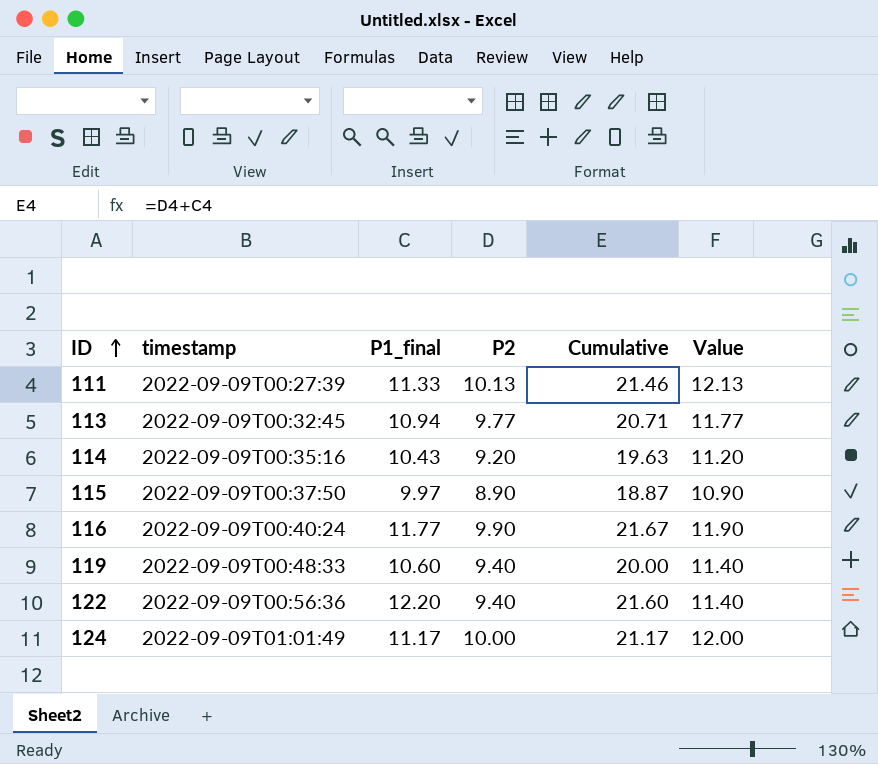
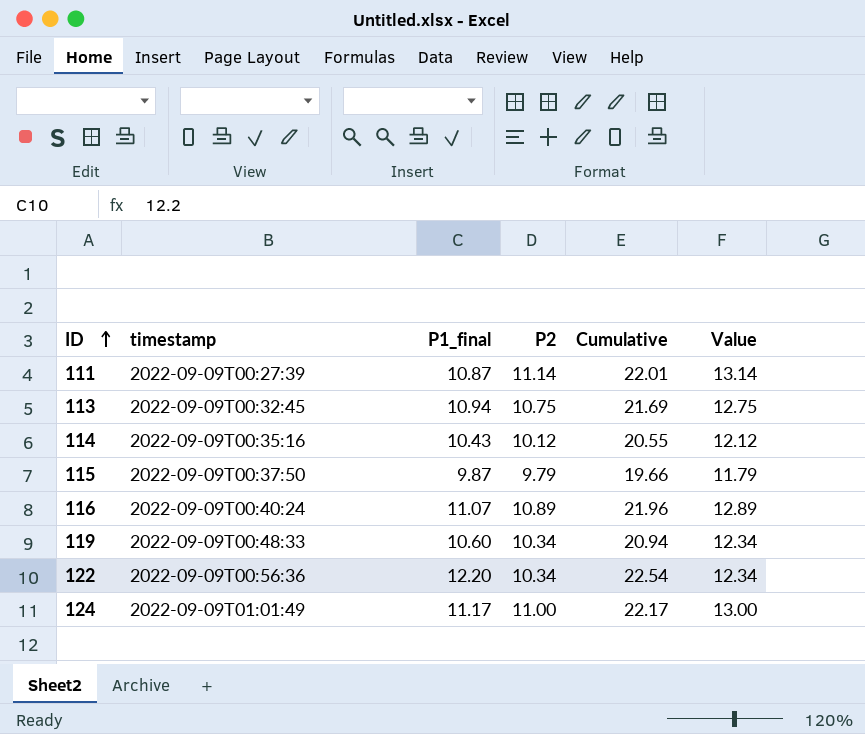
111 | P1_final: 11.33 -> 10.87
111 | P2: 10.13 -> 11.14
111 | Cumulative: 21.46 -> 22.01
111 | Value: 12.13 -> 13.14
113 | P2: 9.77 -> 10.75
113 | Cumulative: 20.71 -> 21.69
113 | Value: 11.77 -> 12.75
114 | P2: 9.20 -> 10.12
114 | Cumulative: 19.63 -> 20.55
114 | Value: 11.20 -> 12.12
115 | P1_final: 9.97 -> 9.87
115 | P2: 8.90 -> 9.79
115 | Cumulative: 18.87 -> 19.66
115 | Value: 10.90 -> 11.79
116 | P1_final: 11.77 -> 11.07
116 | P2: 9.90 -> 10.89
116 | Cumulative: 21.67 -> 21.96
116 | Value: 11.90 -> 12.89
119 | P2: 9.40 -> 10.34
119 | Cumulative: 20.00 -> 20.94
119 | Value: 11.40 -> 12.34
122 | P2: 9.40 -> 10.34
122 | Cumulative: 21.60 -> 22.54
122 | Value: 11.40 -> 12.34
124 | P2: 10.00 -> 11.00
124 | Cumulative: 21.17 -> 22.17
124 | Value: 12.00 -> 13.00

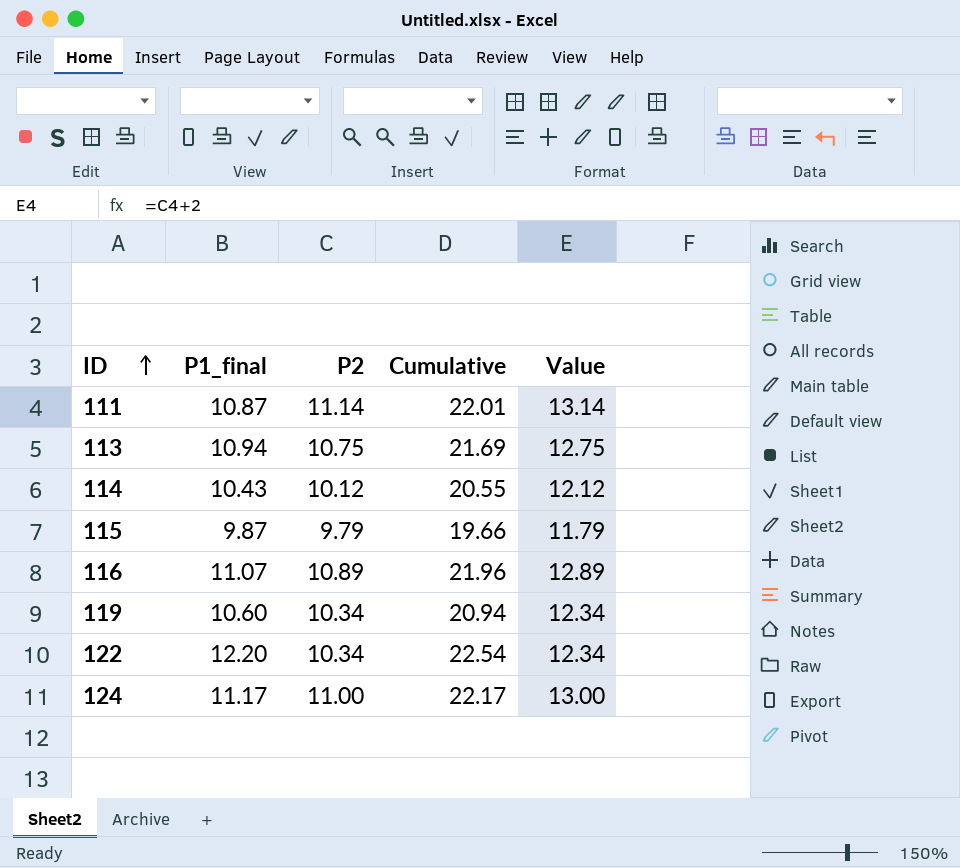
column timestamp | position: 2 -> none

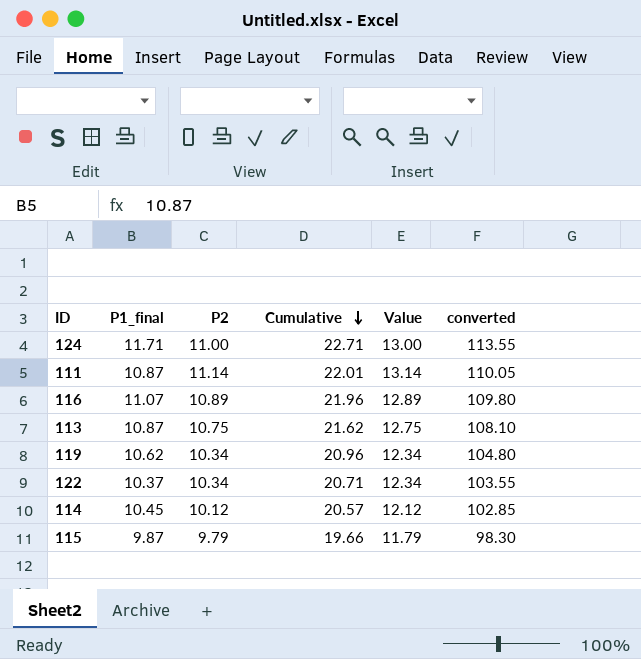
row order: ID ascending -> Cumulative descending
column converted | formula: none -> [Cumulative] * 5
124 | P1_final: 11.17 -> 11.71
124 | Cumulative: 22.17 -> 22.71
113 | P1_final: 10.94 -> 10.87
113 | Cumulative: 21.69 -> 21.62
119 | P1_final: 10.60 -> 10.62
119 | Cumulative: 20.94 -> 20.96
122 | P1_final: 12.20 -> 10.37
122 | Cumulative: 22.54 -> 20.71
114 | P1_final: 10.43 -> 10.45
114 | Cumulative: 20.55 -> 20.57

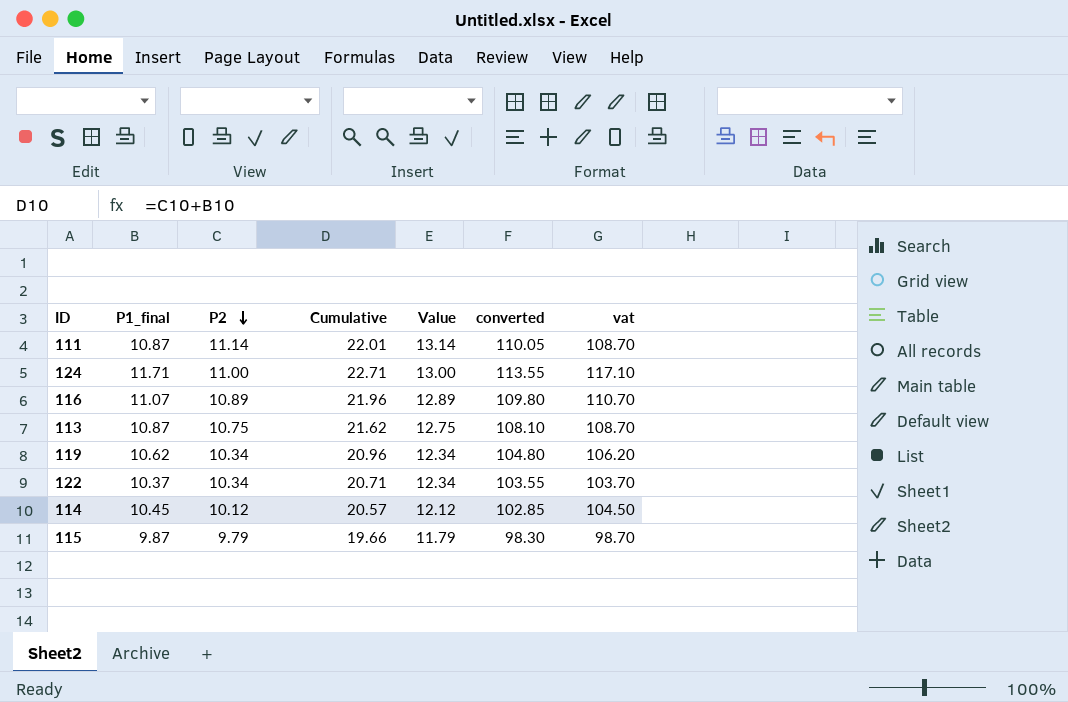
row order: Cumulative descending -> P2 descending
column vat | formula: none -> [P1_final] * 10

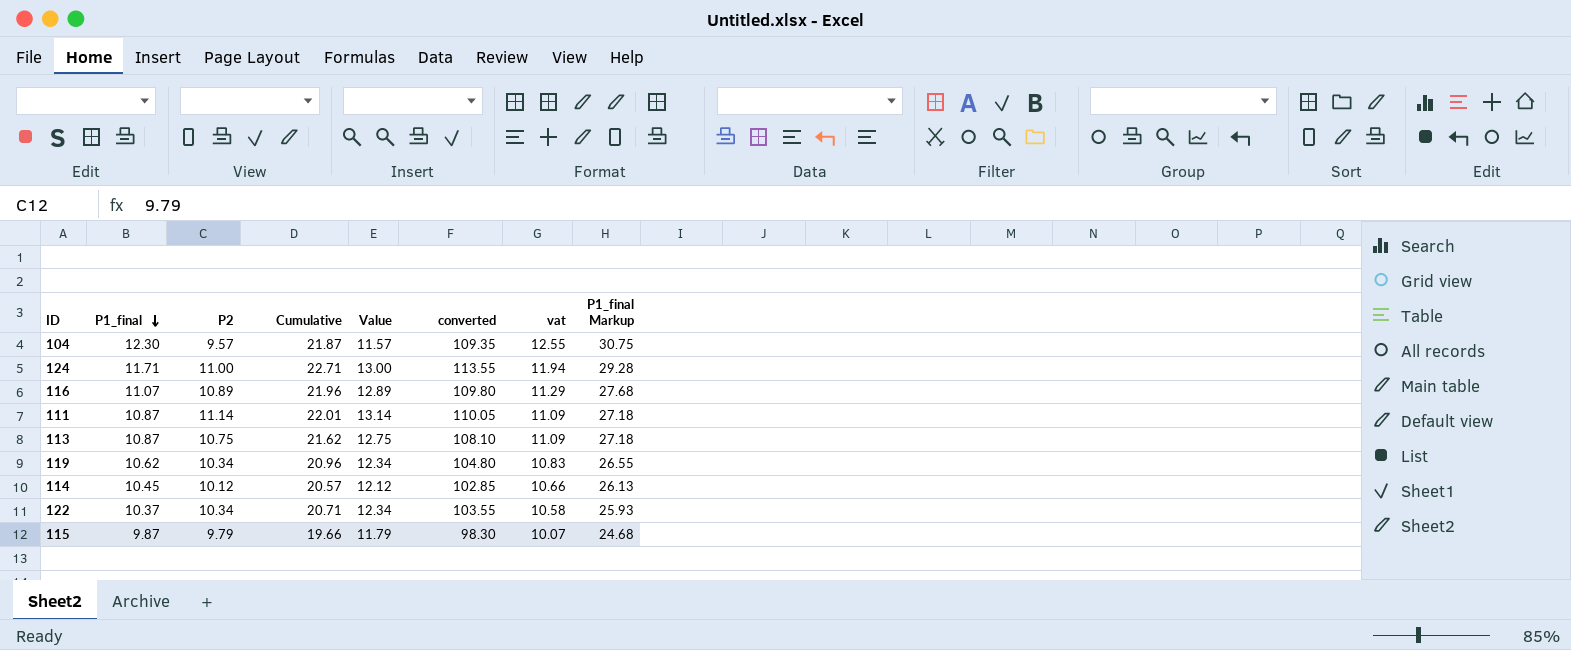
row order: P2 descending -> P1_final descending
column vat | formula: [P1_final] * 10 -> [P1_final] * 1.02
column P1_final Markup | formula: none -> [P1_final] * 2.5
row 104: none -> 12.30 | 9.57 | 21.87 | 11.57 | 109.35 | 12.55 | 30.75

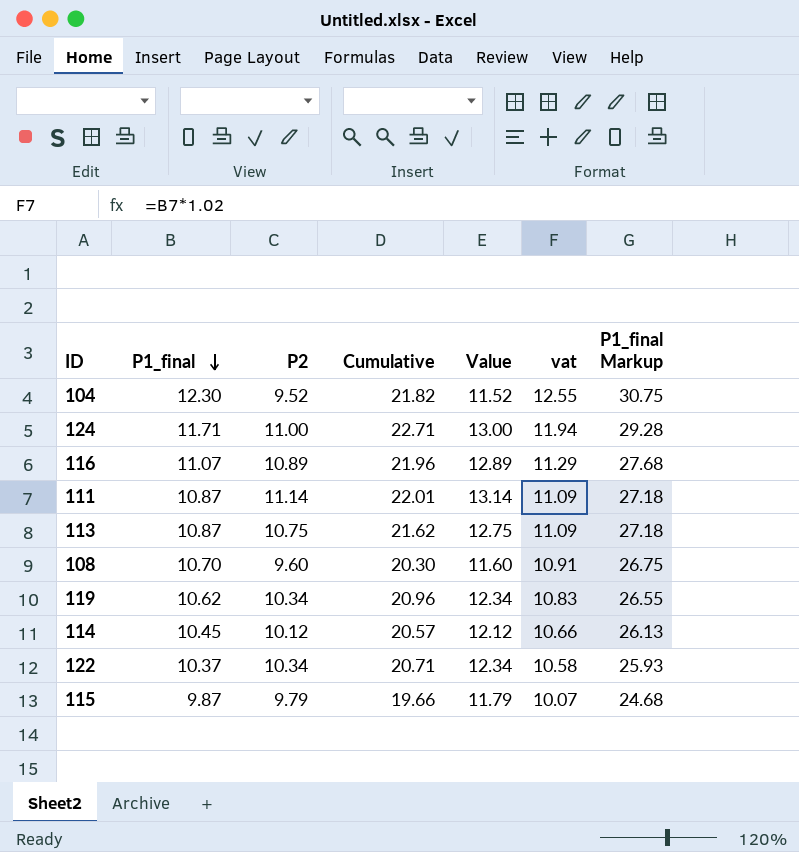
column converted | formula: [Cumulative] * 5 -> none
104 | P2: 9.57 -> 9.52
104 | Cumulative: 21.87 -> 21.82
104 | Value: 11.57 -> 11.52
row 108: none -> 10.70 | 9.60 | 20.30 | 11.60 | 10.91 | 26.75

